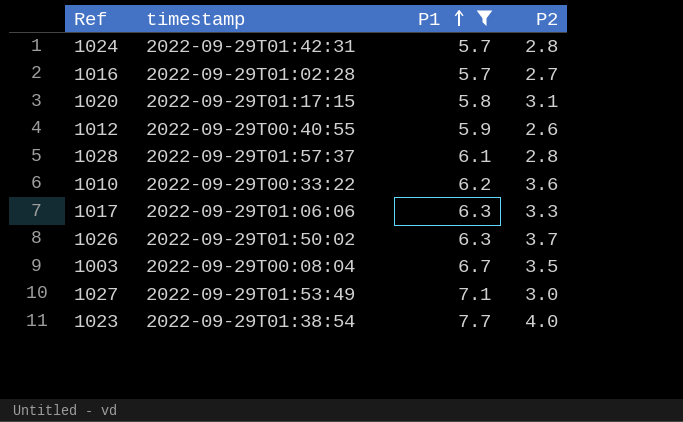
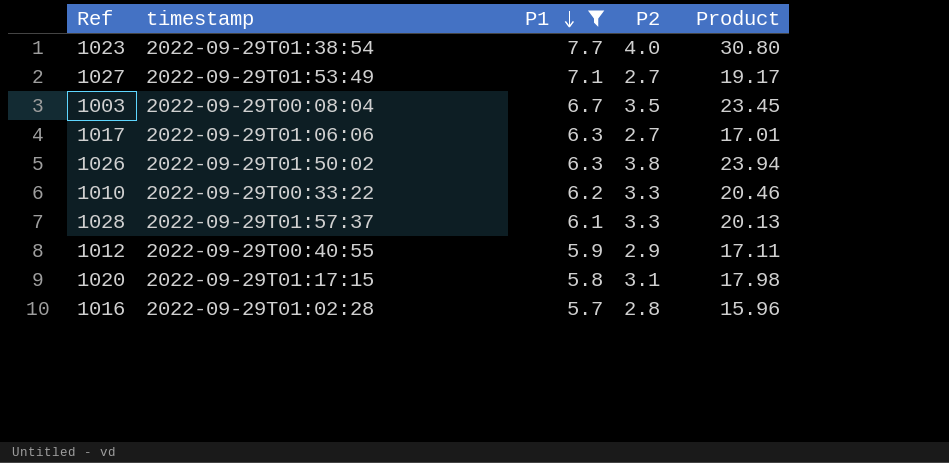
row order: P1 ascending -> P1 descending
column Product | formula: none -> [P1] * [P2]
row 1024: 2022-09-29T01:42:31 | 5.7 | 2.8 -> none
1027 | P2: 3.0 -> 2.7
1017 | P2: 3.3 -> 2.7
1026 | P2: 3.7 -> 3.8
1010 | P2: 3.6 -> 3.3
1028 | P2: 2.8 -> 3.3
1012 | P2: 2.6 -> 2.9
1016 | P2: 2.7 -> 2.8

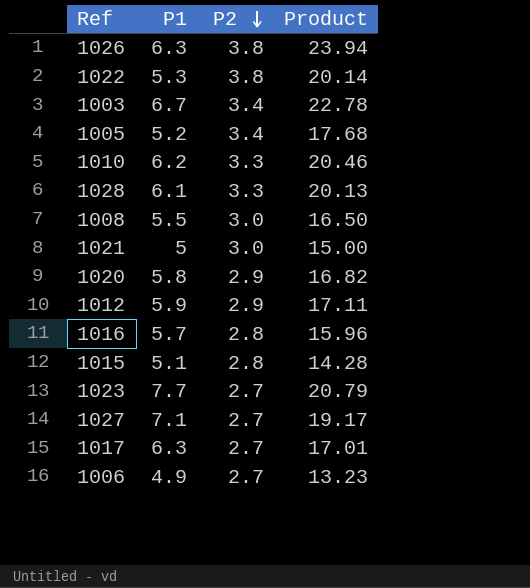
filter: P1 >= 5.7 -> none
row order: P1 descending -> P2 descending
column timestamp | position: 2 -> none
1003 | P2: 3.5 -> 3.4
1003 | Product: 23.45 -> 22.78
1020 | P2: 3.1 -> 2.9
1020 | Product: 17.98 -> 16.82
1023 | P2: 4.0 -> 2.7
1023 | Product: 30.80 -> 20.79

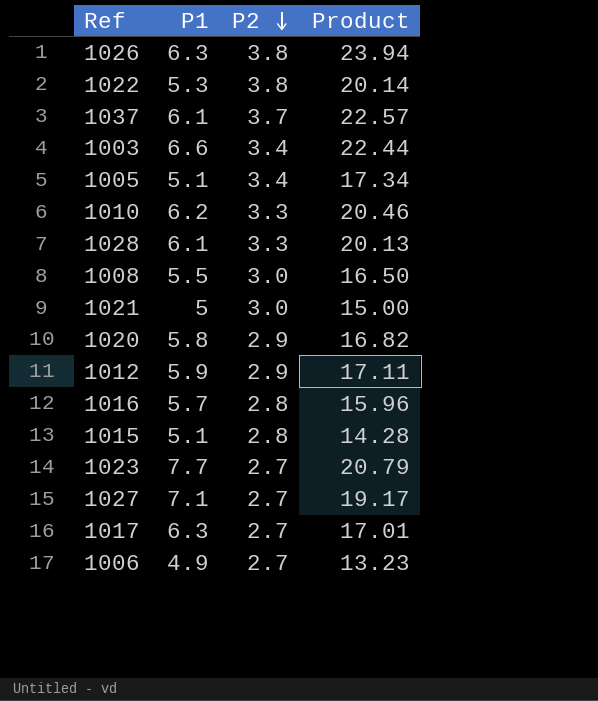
row 1037: none -> 6.1 | 3.7 | 22.57
1003 | P1: 6.7 -> 6.6
1003 | Product: 22.78 -> 22.44
1005 | P1: 5.2 -> 5.1
1005 | Product: 17.68 -> 17.34

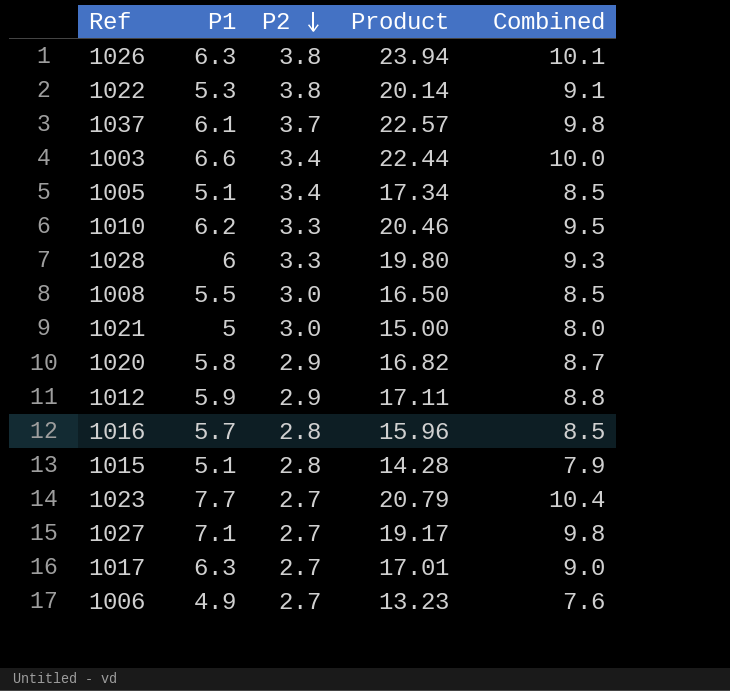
column Combined | formula: none -> [P1] + [P2]
1028 | P1: 6.1 -> 6
1028 | Product: 20.13 -> 19.80

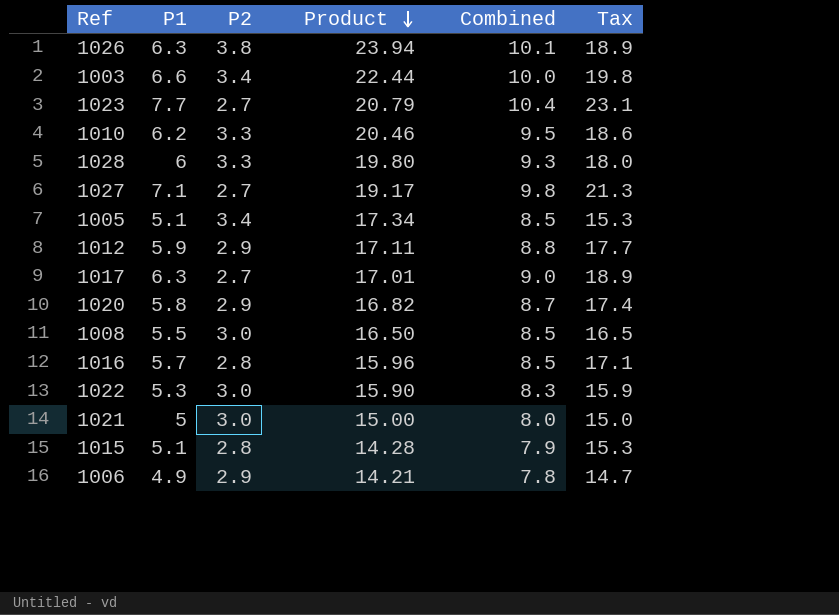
row order: P2 descending -> Product descending
column Tax | formula: none -> [P1] * 3
row 1037: 6.1 | 3.7 | 22.57 | 9.8 -> none
1022 | P2: 3.8 -> 3.0
1022 | Product: 20.14 -> 15.90
1022 | Combined: 9.1 -> 8.3
1006 | P2: 2.7 -> 2.9
1006 | Product: 13.23 -> 14.21
1006 | Combined: 7.6 -> 7.8

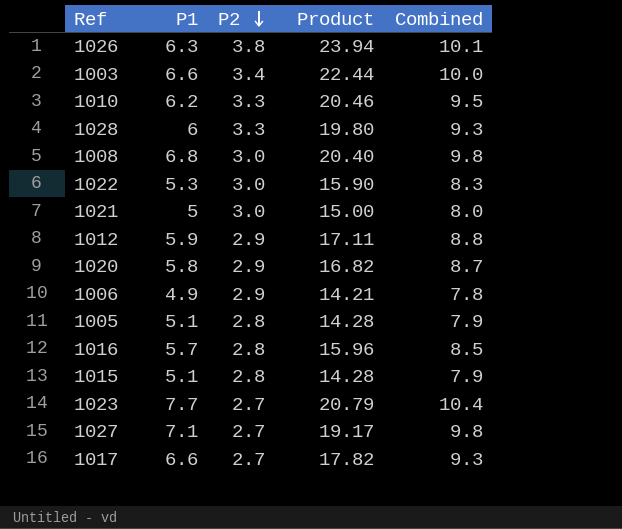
row order: Product descending -> P2 descending
column Tax | formula: [P1] * 3 -> none
1008 | P1: 5.5 -> 6.8
1008 | Product: 16.50 -> 20.40
1008 | Combined: 8.5 -> 9.8
1005 | P2: 3.4 -> 2.8
1005 | Product: 17.34 -> 14.28
1005 | Combined: 8.5 -> 7.9
1017 | P1: 6.3 -> 6.6
1017 | Product: 17.01 -> 17.82
1017 | Combined: 9.0 -> 9.3

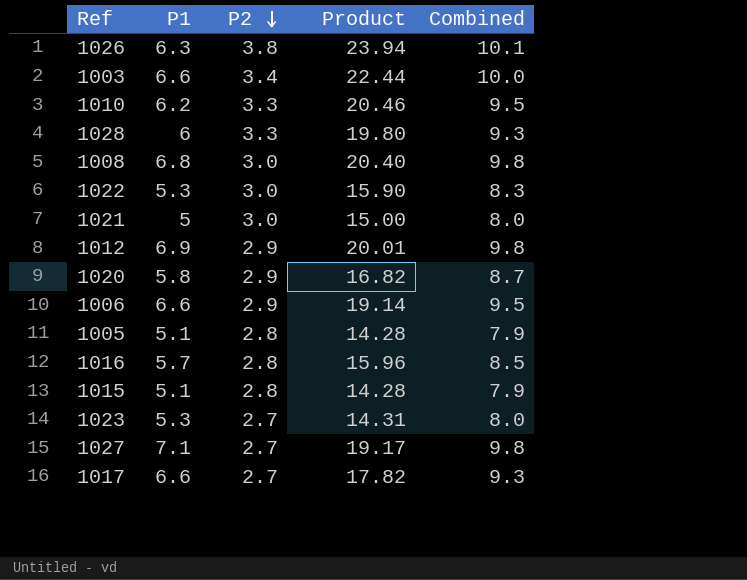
1012 | P1: 5.9 -> 6.9
1012 | Product: 17.11 -> 20.01
1012 | Combined: 8.8 -> 9.8
1006 | P1: 4.9 -> 6.6
1006 | Product: 14.21 -> 19.14
1006 | Combined: 7.8 -> 9.5
1023 | P1: 7.7 -> 5.3
1023 | Product: 20.79 -> 14.31
1023 | Combined: 10.4 -> 8.0

